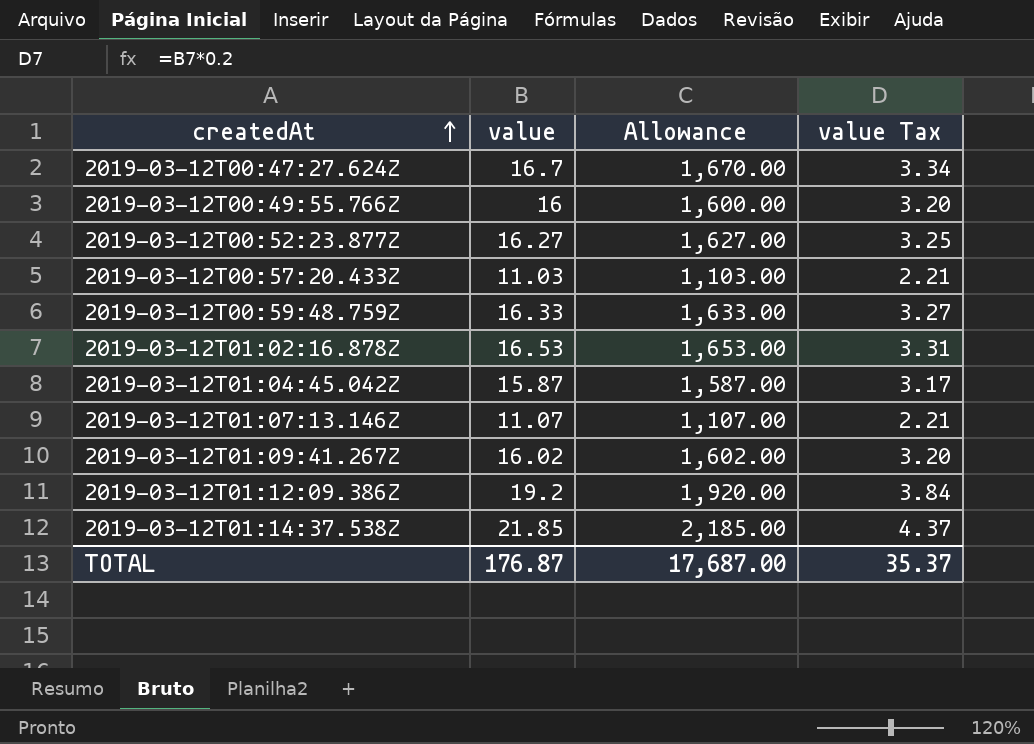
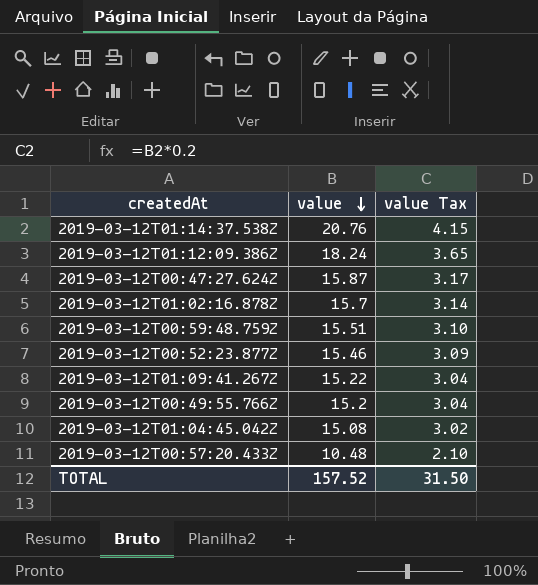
row order: createdAt ascending -> value descending
column Allowance | formula: [value] * 100 -> none
row 2019-03-12T01:07:13.146Z: 11.07 | 1,107.00 | 2.21 -> none
2019-03-12T01:14:37.538Z | value: 21.85 -> 20.76
2019-03-12T01:14:37.538Z | value Tax: 4.37 -> 4.15
2019-03-12T01:12:09.386Z | value: 19.2 -> 18.24
2019-03-12T01:12:09.386Z | value Tax: 3.84 -> 3.65
2019-03-12T00:47:27.624Z | value: 16.7 -> 15.87
2019-03-12T00:47:27.624Z | value Tax: 3.34 -> 3.17
2019-03-12T01:02:16.878Z | value: 16.53 -> 15.7
2019-03-12T01:02:16.878Z | value Tax: 3.31 -> 3.14
2019-03-12T00:59:48.759Z | value: 16.33 -> 15.51
2019-03-12T00:59:48.759Z | value Tax: 3.27 -> 3.10
2019-03-12T00:52:23.877Z | value: 16.27 -> 15.46
2019-03-12T00:52:23.877Z | value Tax: 3.25 -> 3.09
2019-03-12T01:09:41.267Z | value: 16.02 -> 15.22
2019-03-12T01:09:41.267Z | value Tax: 3.20 -> 3.04
2019-03-12T00:49:55.766Z | value: 16 -> 15.2
2019-03-12T00:49:55.766Z | value Tax: 3.20 -> 3.04
2019-03-12T01:04:45.042Z | value: 15.87 -> 15.08
2019-03-12T01:04:45.042Z | value Tax: 3.17 -> 3.02
2019-03-12T00:57:20.433Z | value: 11.03 -> 10.48
2019-03-12T00:57:20.433Z | value Tax: 2.21 -> 2.10
TOTAL | value: 176.87 -> 157.52
TOTAL | value Tax: 35.37 -> 31.50

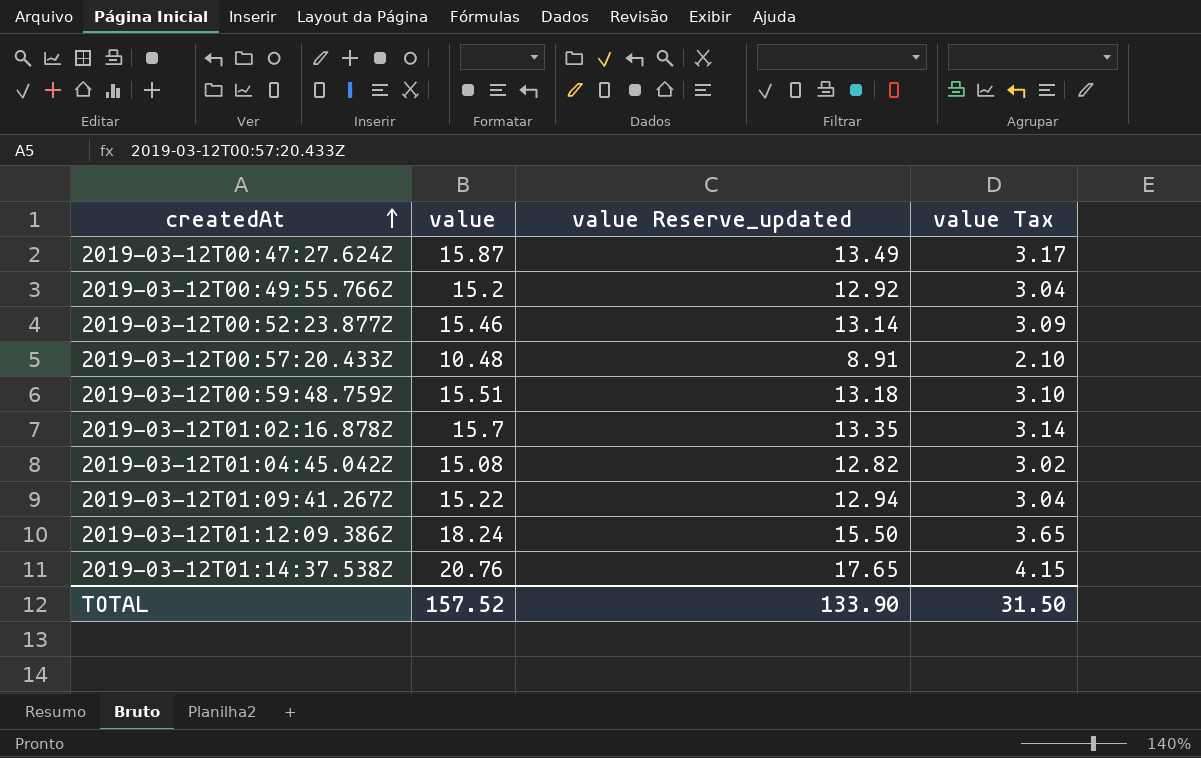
row order: value descending -> createdAt ascending
column value Reserve_updated | formula: none -> [value] * 0.85

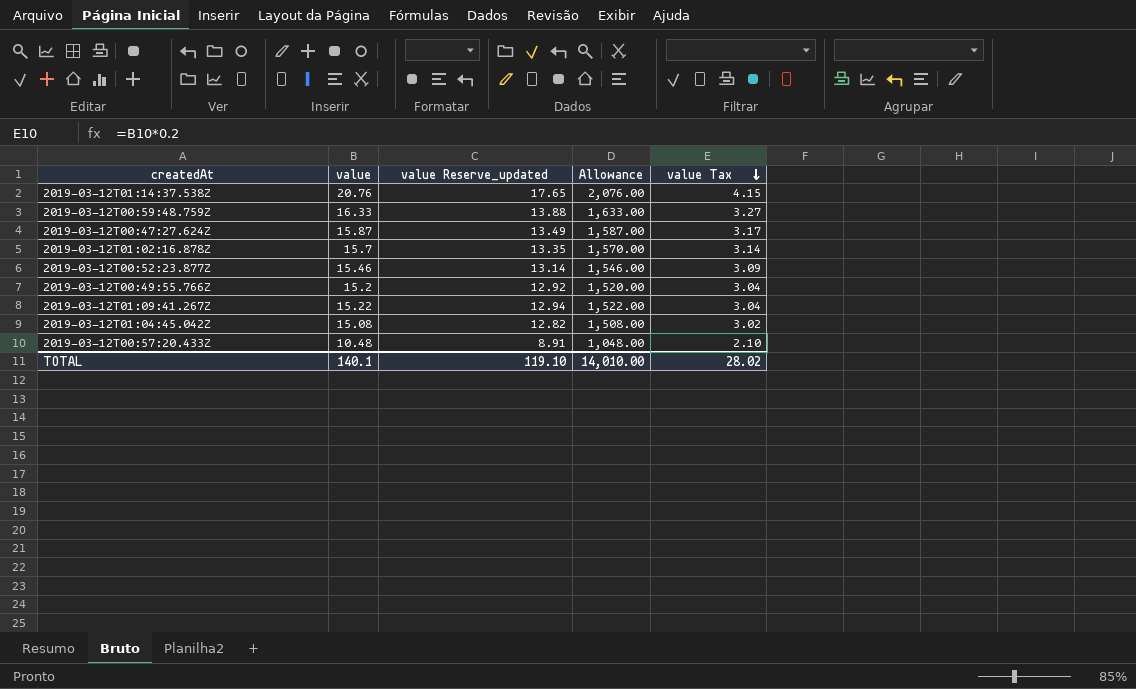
row order: createdAt ascending -> value Tax descending
column Allowance | formula: none -> [value] * 100
row 2019-03-12T01:12:09.386Z: 18.24 | 15.50 | 3.65 -> none
2019-03-12T00:59:48.759Z | value: 15.51 -> 16.33
2019-03-12T00:59:48.759Z | value Reserve_updated: 13.18 -> 13.88
2019-03-12T00:59:48.759Z | value Tax: 3.10 -> 3.27
TOTAL | value: 157.52 -> 140.1
TOTAL | value Reserve_updated: 133.90 -> 119.10
TOTAL | value Tax: 31.50 -> 28.02

